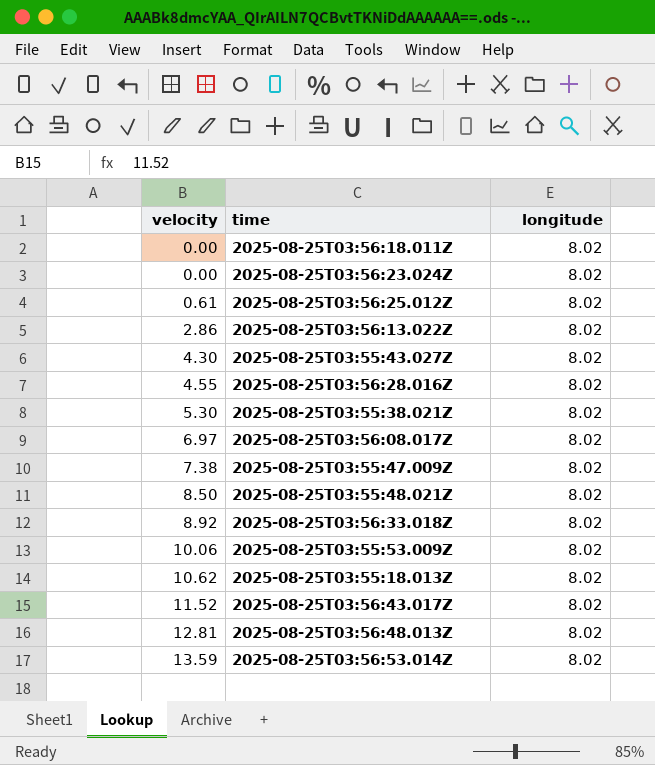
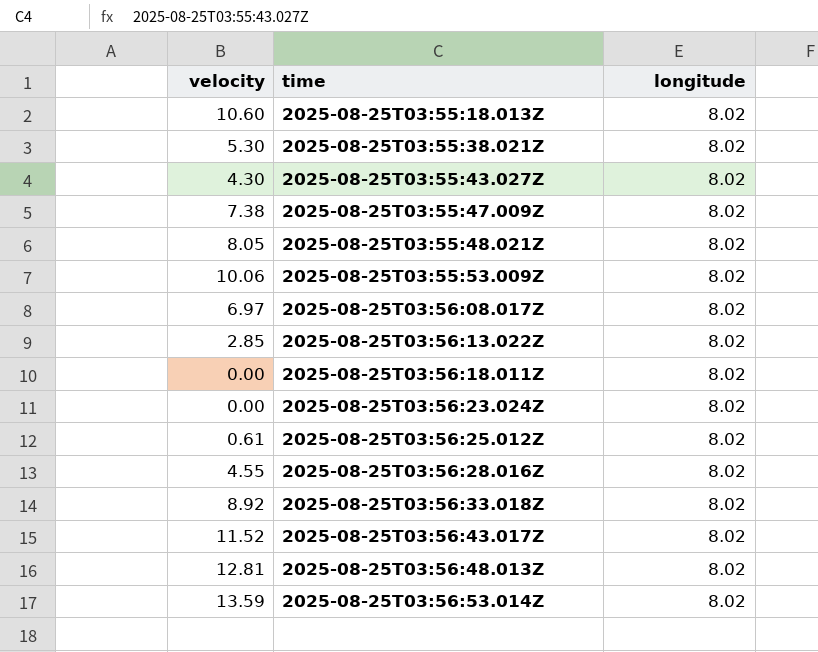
row order: velocity ascending -> time ascending
2025-08-25T03:55:18.013Z | velocity: 10.62 -> 10.60
2025-08-25T03:55:48.021Z | velocity: 8.50 -> 8.05
2025-08-25T03:56:13.022Z | velocity: 2.86 -> 2.85

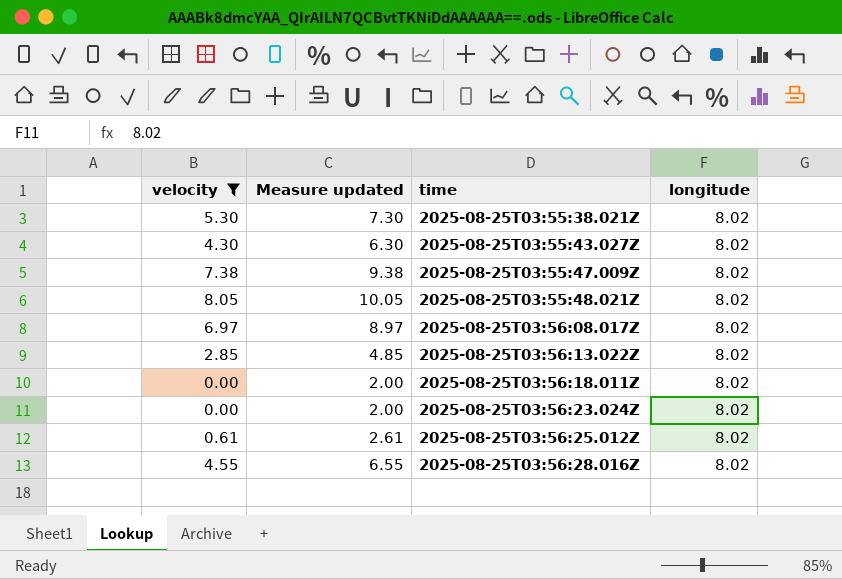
filter: none -> velocity <= 8.05
column Measure updated | formula: none -> [velocity] + 2

